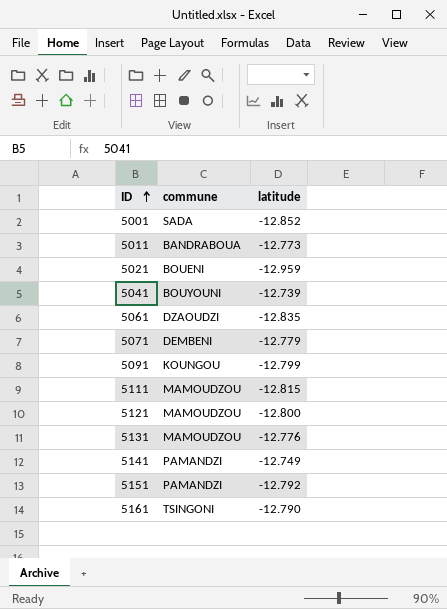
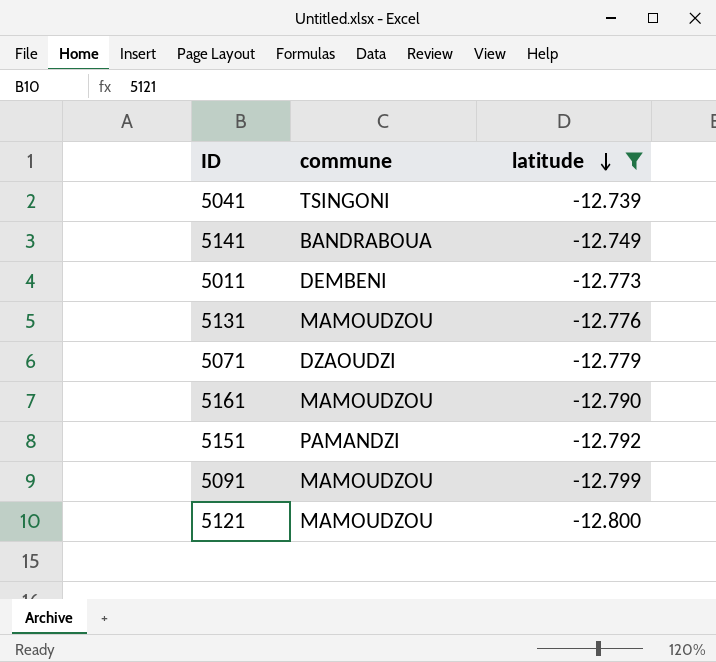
filter: none -> latitude >= -12.800
row order: ID ascending -> latitude descending
5041 | commune: BOUYOUNI -> TSINGONI
5141 | commune: PAMANDZI -> BANDRABOUA
5011 | commune: BANDRABOUA -> DEMBENI
5071 | commune: DEMBENI -> DZAOUDZI
5161 | commune: TSINGONI -> MAMOUDZOU
5091 | commune: KOUNGOU -> MAMOUDZOU

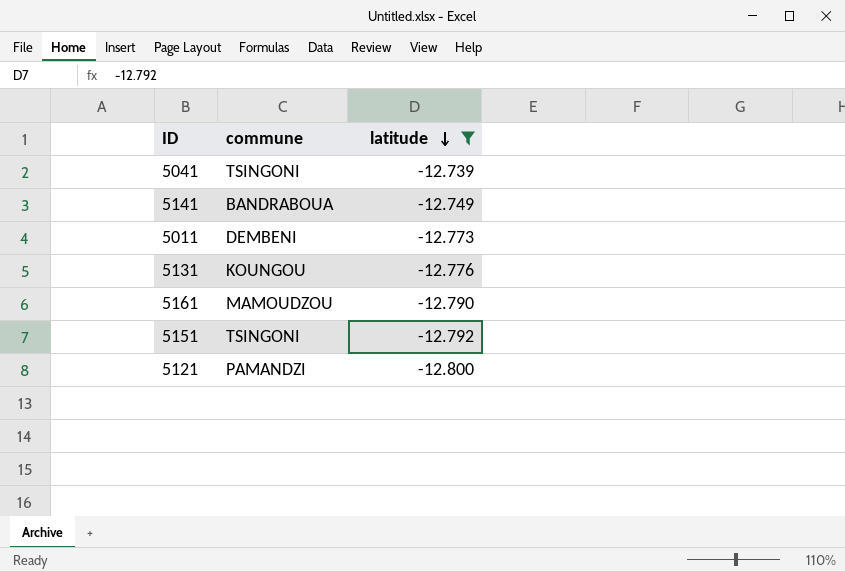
row 5071: DZAOUDZI | -12.779 -> none
row 5091: MAMOUDZOU | -12.799 -> none
5131 | commune: MAMOUDZOU -> KOUNGOU
5151 | commune: PAMANDZI -> TSINGONI
5121 | commune: MAMOUDZOU -> PAMANDZI

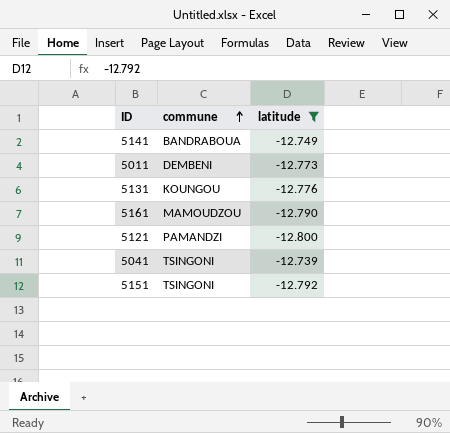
row order: latitude descending -> commune ascending

